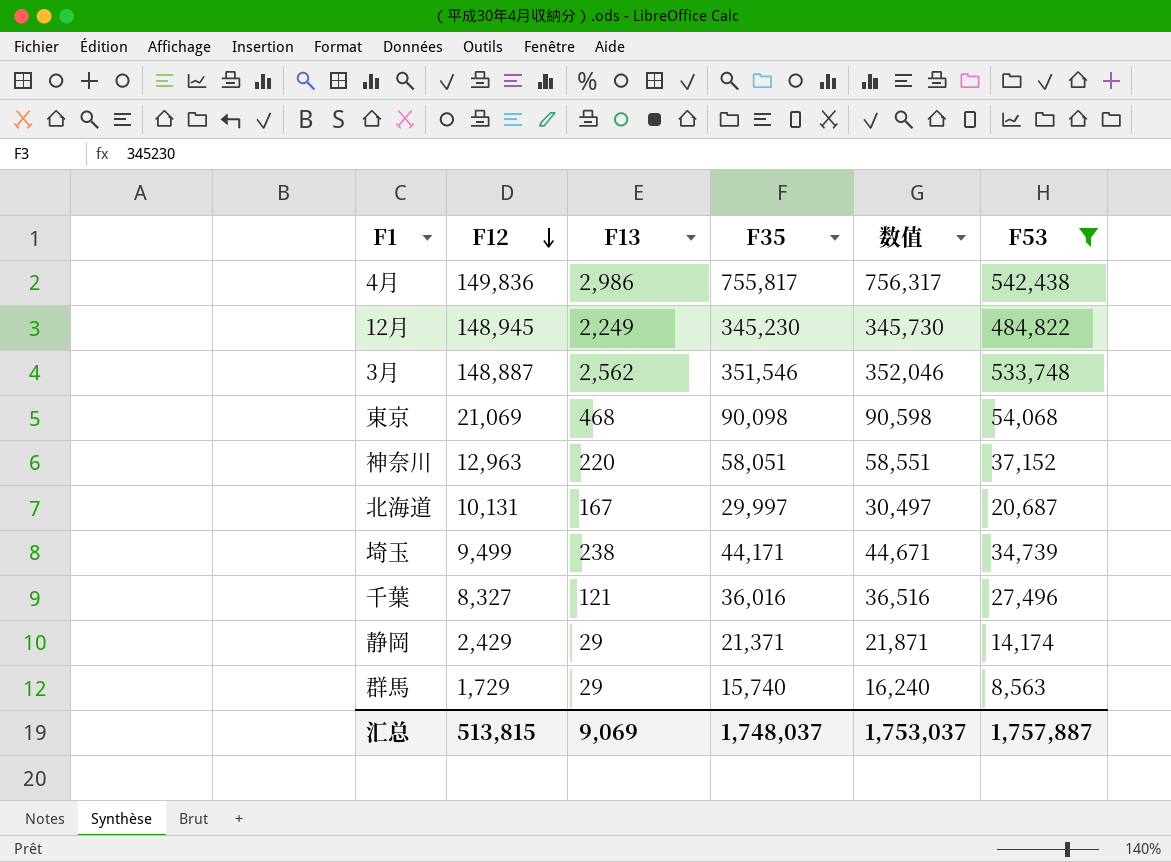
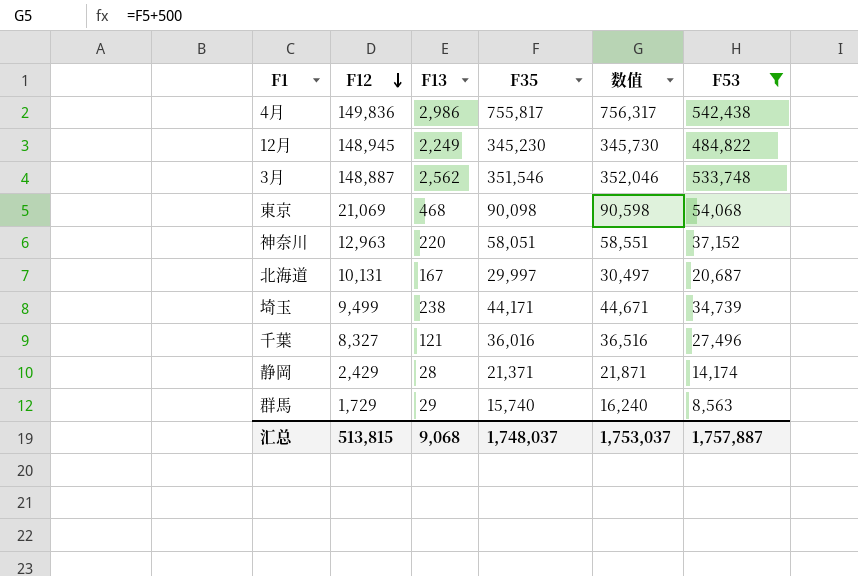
静岡 | F13: 29 -> 28
汇总 | F13: 9,069 -> 9,068

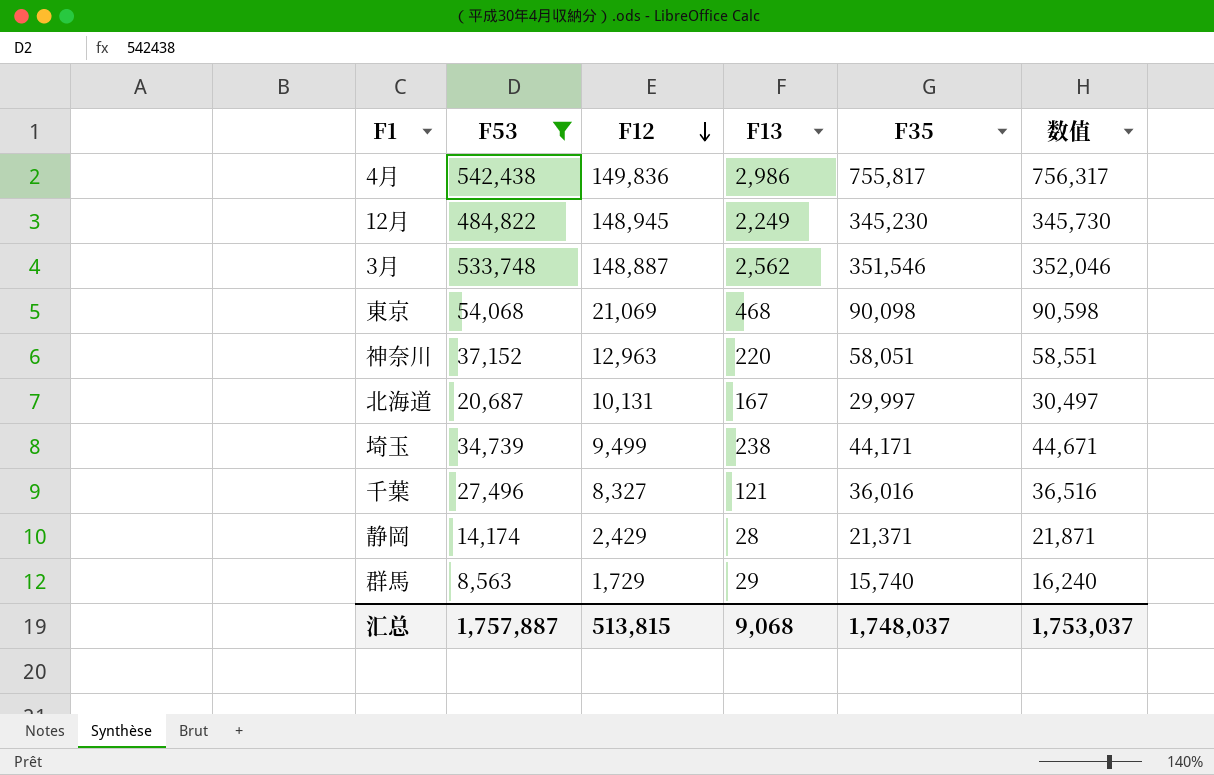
column F53 | position: 6 -> 2

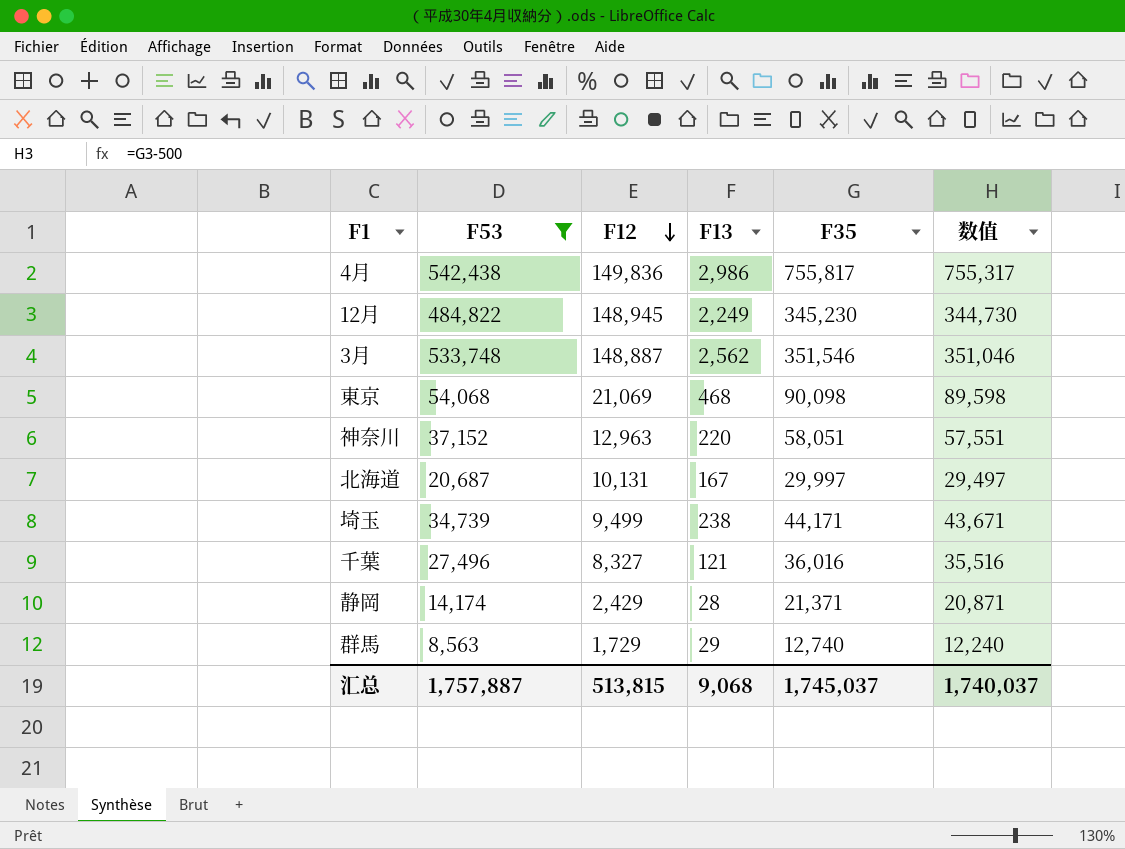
column 数值 | formula: [F35] + 500 -> [F35] - 500
群馬 | F35: 15,740 -> 12,740
汇总 | F35: 1,748,037 -> 1,745,037
汇总 | 数值: 1,753,037 -> 1,740,037

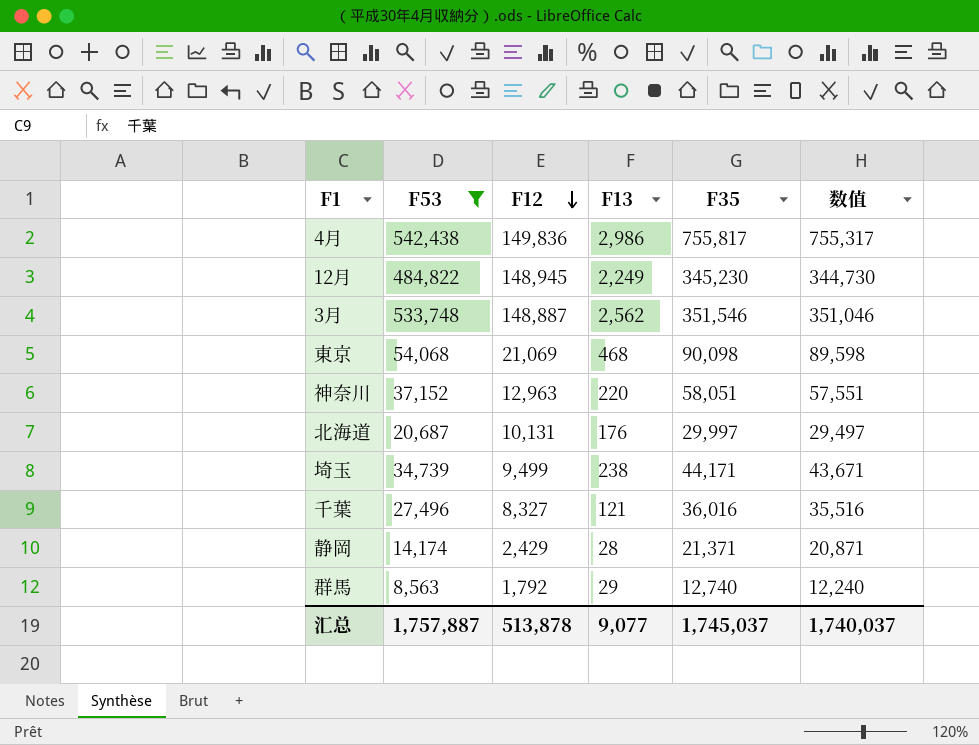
北海道 | F13: 167 -> 176
群馬 | F12: 1,729 -> 1,792
汇总 | F12: 513,815 -> 513,878
汇总 | F13: 9,068 -> 9,077

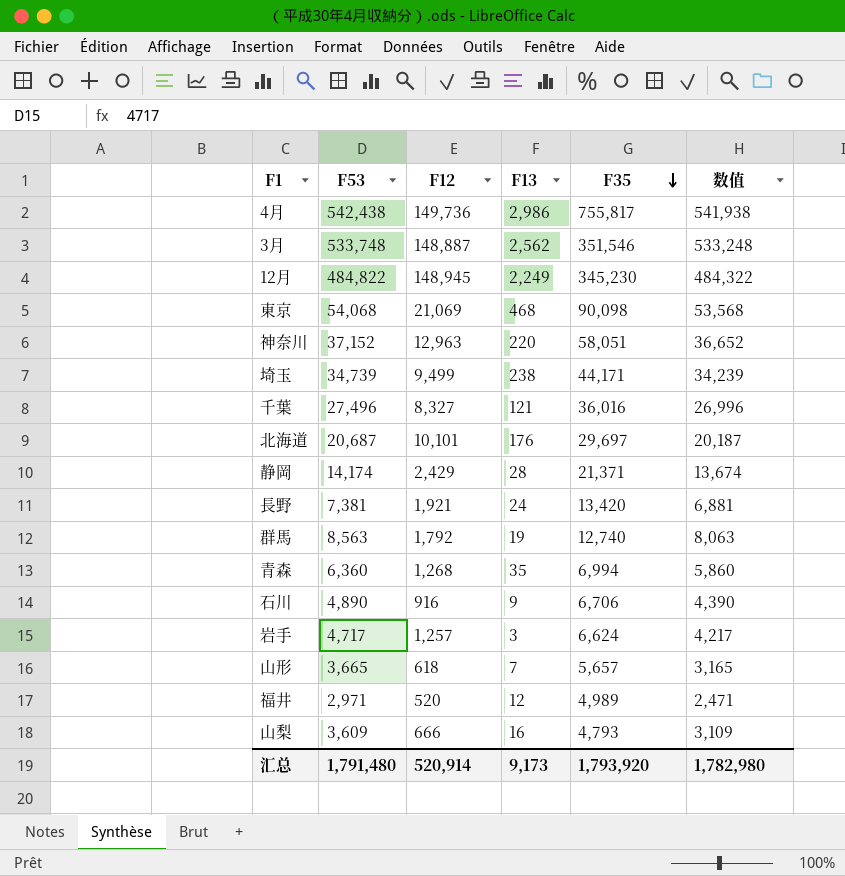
filter: F53 >= 8,563 -> none
row order: F12 descending -> F35 descending
column 数值 | formula: [F35] - 500 -> [F53] - 500
4月 | F12: 149,836 -> 149,736
北海道 | F12: 10,131 -> 10,101
北海道 | F35: 29,997 -> 29,697
群馬 | F13: 29 -> 19
汇总 | F53: 1,757,887 -> 1,791,480
汇总 | F12: 513,878 -> 520,914
汇总 | F13: 9,077 -> 9,173
汇总 | F35: 1,745,037 -> 1,793,920
汇总 | 数值: 1,740,037 -> 1,782,980

